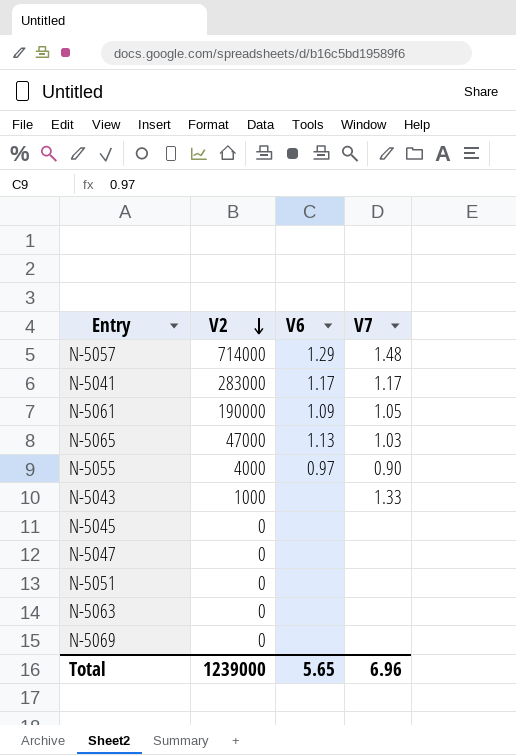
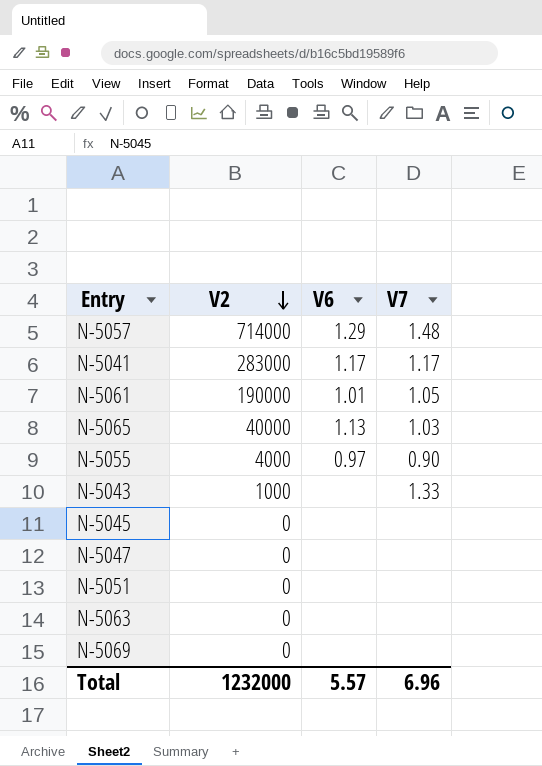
N-5061 | V6: 1.09 -> 1.01
N-5065 | V2: 47000 -> 40000
Total | V2: 1239000 -> 1232000
Total | V6: 5.65 -> 5.57

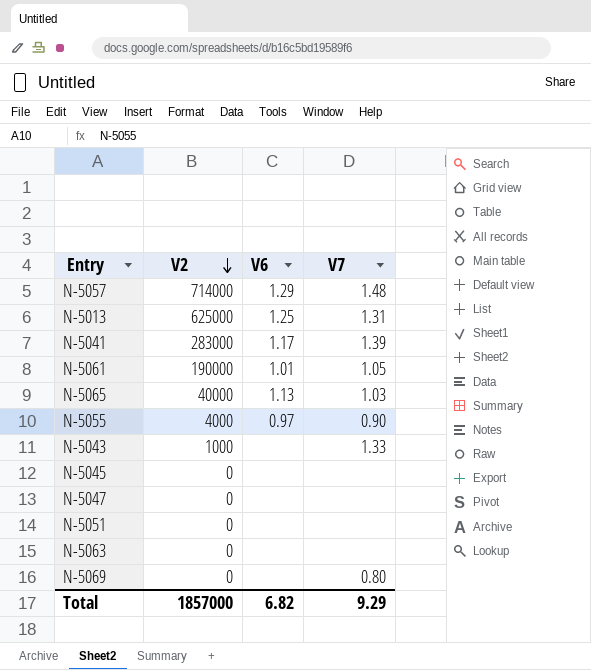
row N-5013: none -> 625000 | 1.25 | 1.31
N-5041 | V7: 1.17 -> 1.39
N-5069 | V7: none -> 0.80
Total | V2: 1232000 -> 1857000
Total | V6: 5.57 -> 6.82
Total | V7: 6.96 -> 9.29

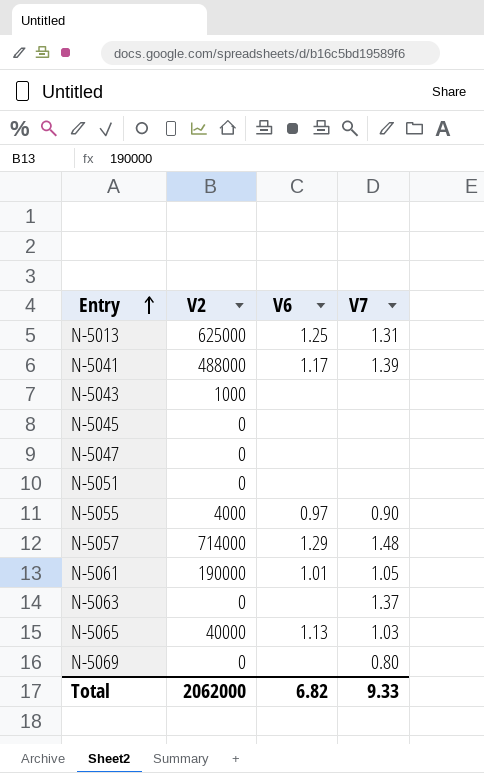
row order: V2 descending -> Entry ascending
N-5041 | V2: 283000 -> 488000
N-5043 | V7: 1.33 -> none
N-5063 | V7: none -> 1.37
Total | V2: 1857000 -> 2062000
Total | V7: 9.29 -> 9.33

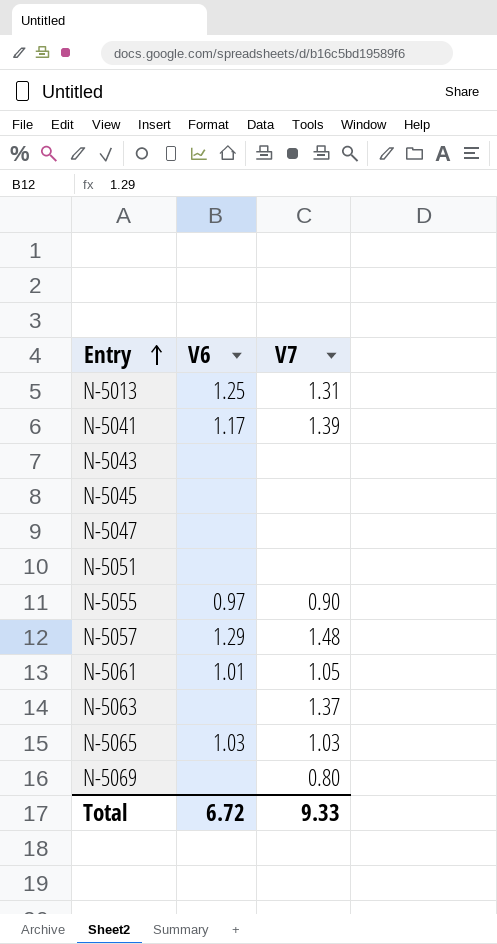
column V2 | position: 2 -> none
N-5065 | V6: 1.13 -> 1.03
Total | V6: 6.82 -> 6.72

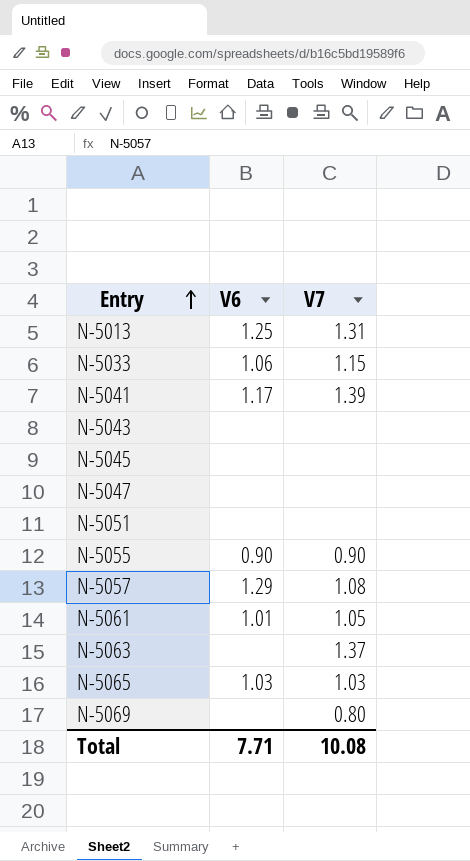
row N-5033: none -> 1.06 | 1.15
N-5055 | V6: 0.97 -> 0.90
N-5057 | V7: 1.48 -> 1.08
Total | V6: 6.72 -> 7.71
Total | V7: 9.33 -> 10.08

